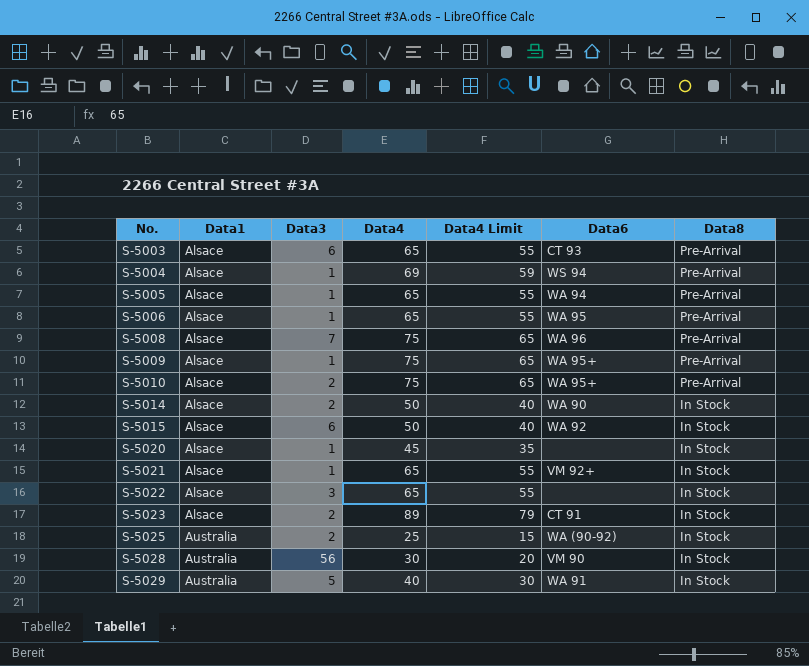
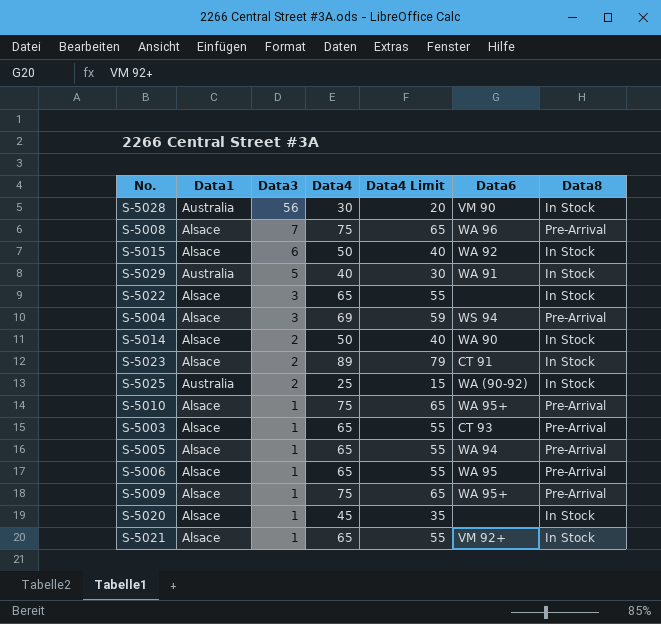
row order: No. ascending -> Data3 descending
S-5004 | Data3: 1 -> 3
S-5010 | Data3: 2 -> 1
S-5003 | Data3: 6 -> 1

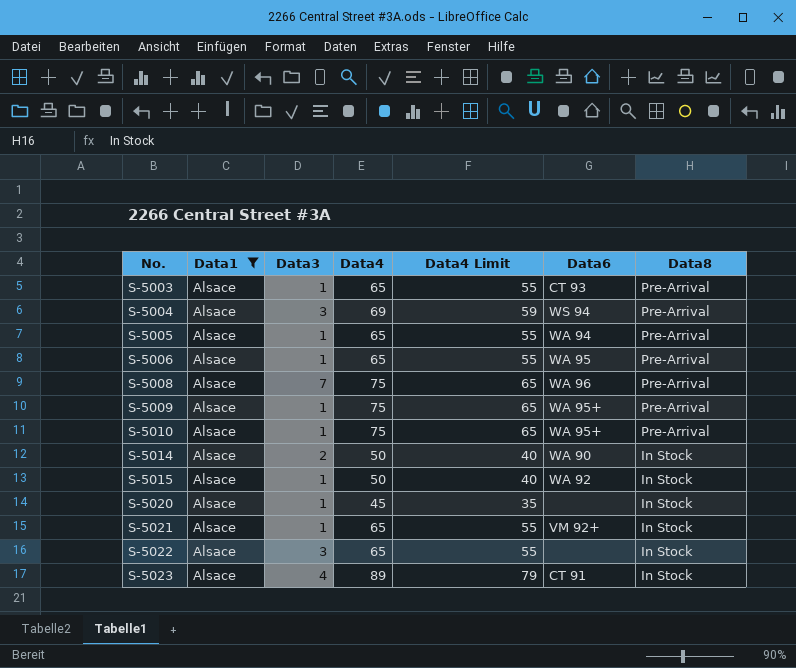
filter: none -> Data1 = Alsace
row order: Data3 descending -> No. ascending
S-5015 | Data3: 6 -> 1
S-5023 | Data3: 2 -> 4

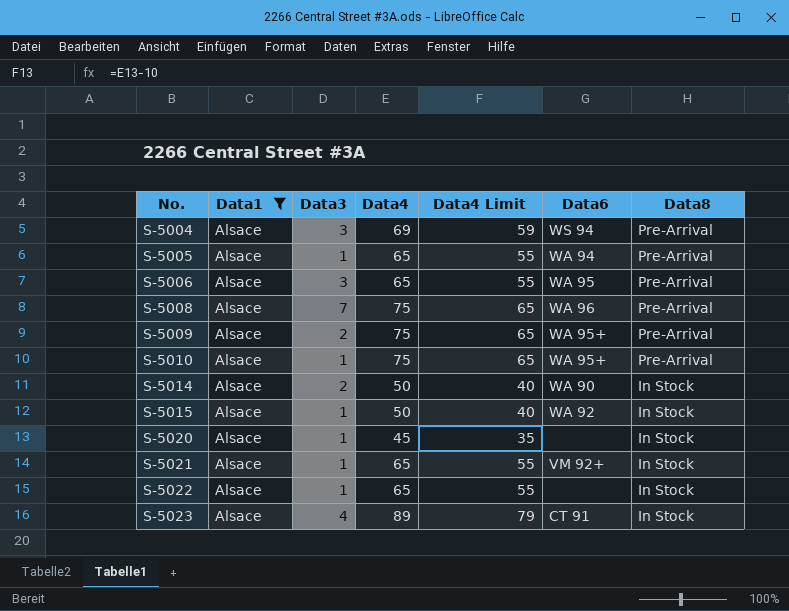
row S-5003: Alsace | 1 | 65 | 55 | CT 93 | Pre-Arrival -> none
S-5006 | Data3: 1 -> 3
S-5009 | Data3: 1 -> 2
S-5022 | Data3: 3 -> 1

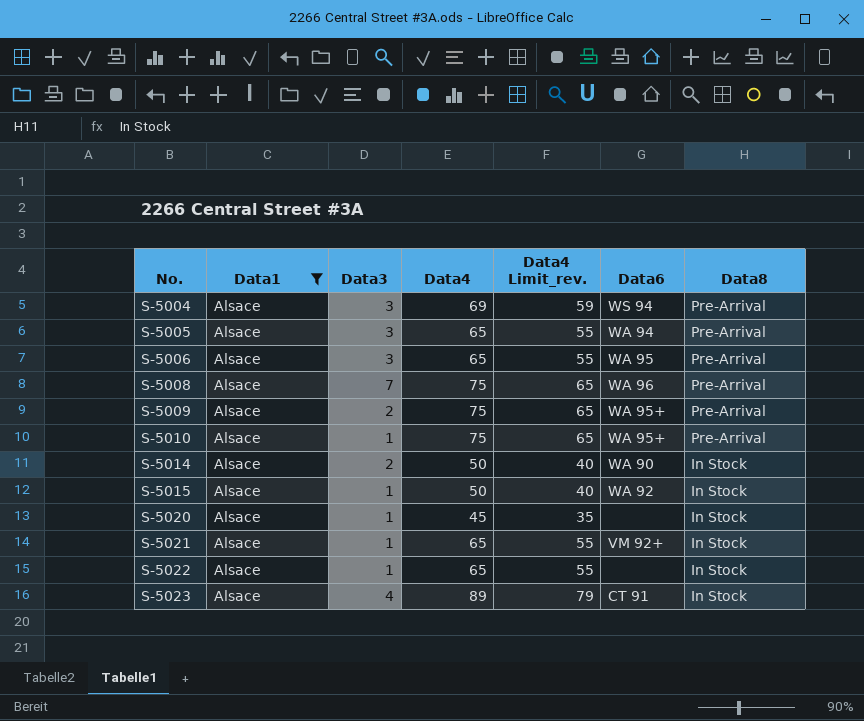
column name: Data4 Limit -> Data4 Limit_rev.
S-5005 | Data3: 1 -> 3

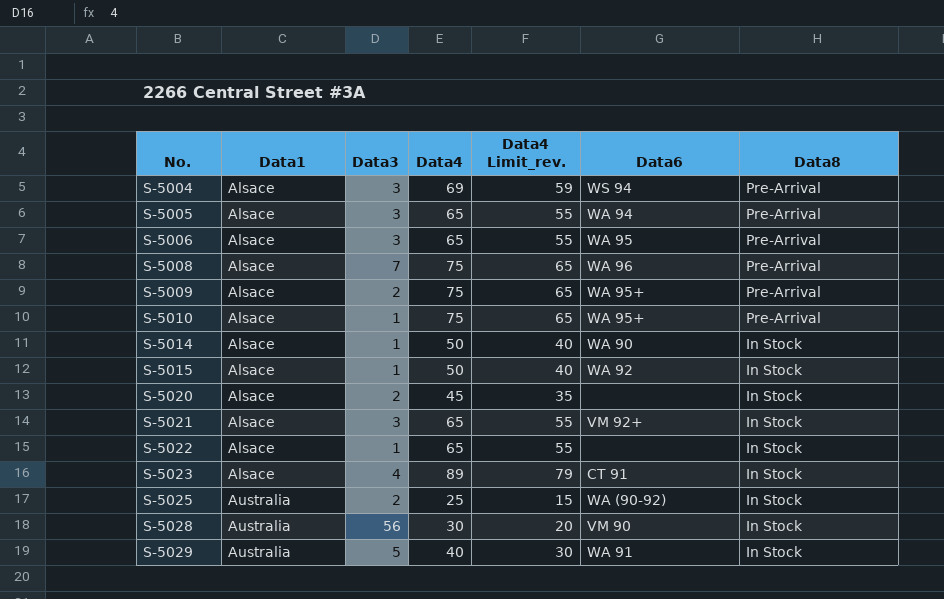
filter: Data1 = Alsace -> none
S-5014 | Data3: 2 -> 1
S-5020 | Data3: 1 -> 2
S-5021 | Data3: 1 -> 3

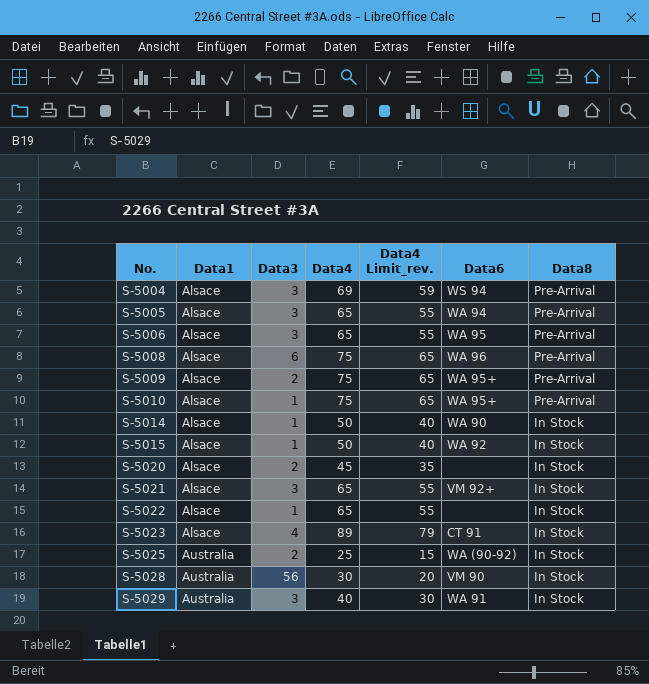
S-5008 | Data3: 7 -> 6
S-5029 | Data3: 5 -> 3

